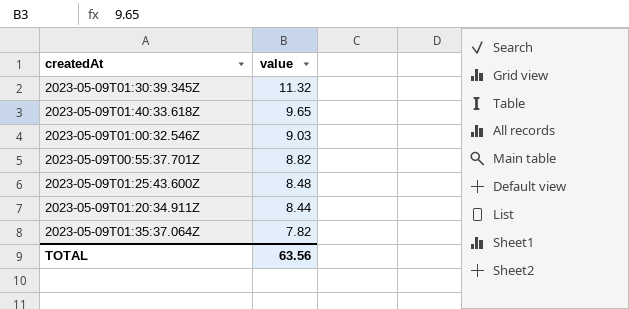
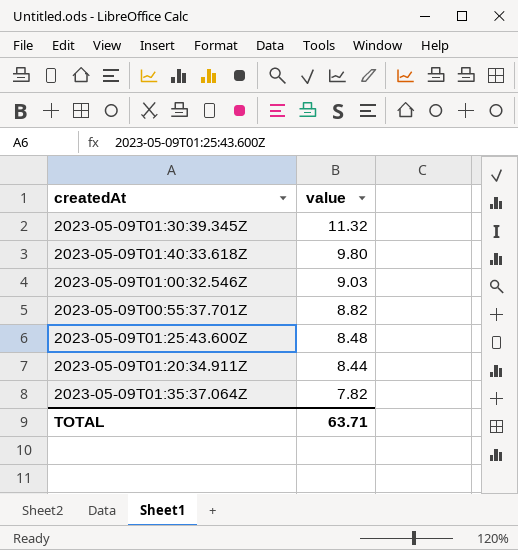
2023-05-09T01:40:33.618Z | value: 9.65 -> 9.80
TOTAL | value: 63.56 -> 63.71

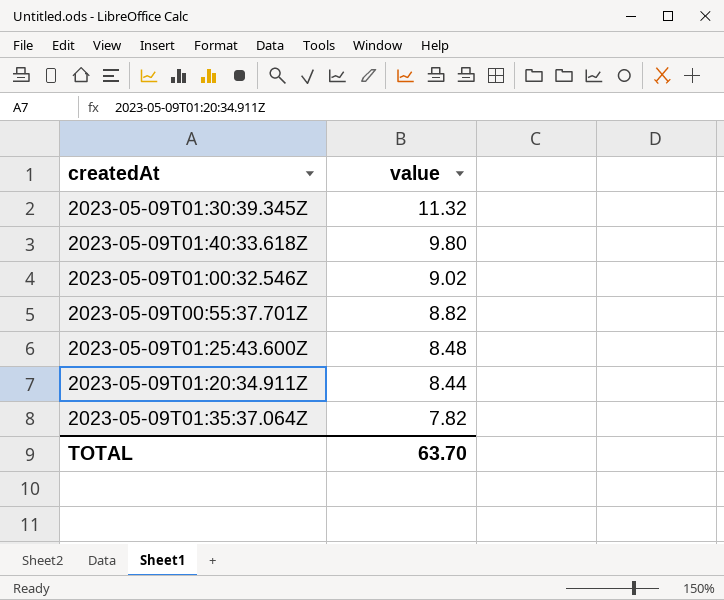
2023-05-09T01:00:32.546Z | value: 9.03 -> 9.02
TOTAL | value: 63.71 -> 63.70

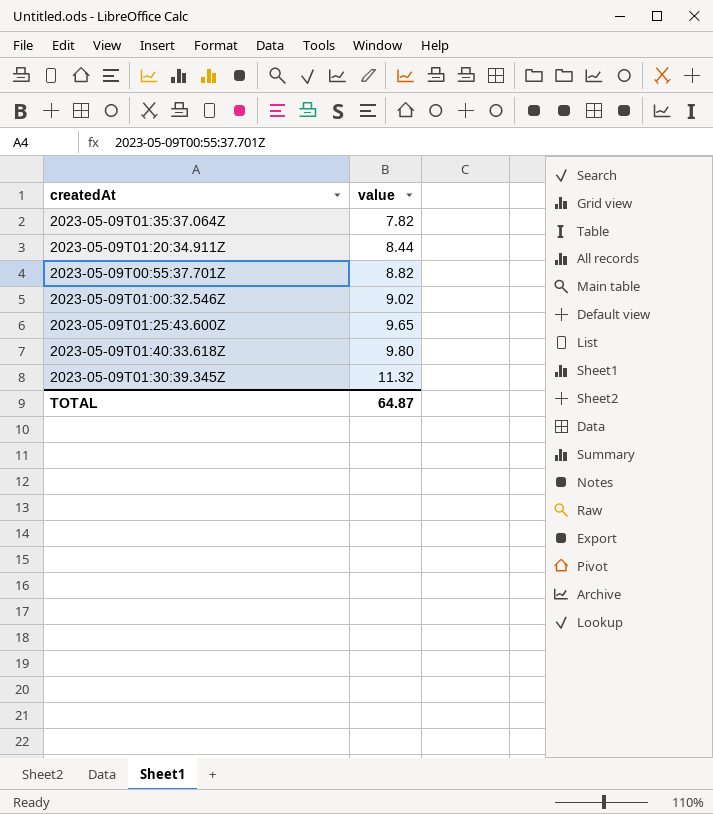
row order: value descending -> value ascending
2023-05-09T01:25:43.600Z | value: 8.48 -> 9.65
TOTAL | value: 63.70 -> 64.87

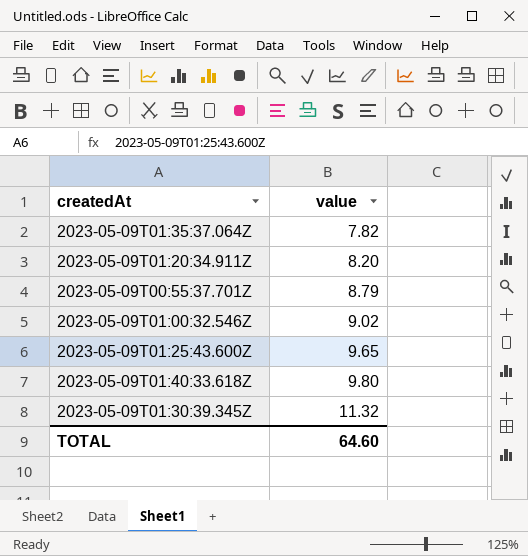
2023-05-09T01:20:34.911Z | value: 8.44 -> 8.20
2023-05-09T00:55:37.701Z | value: 8.82 -> 8.79
TOTAL | value: 64.87 -> 64.60

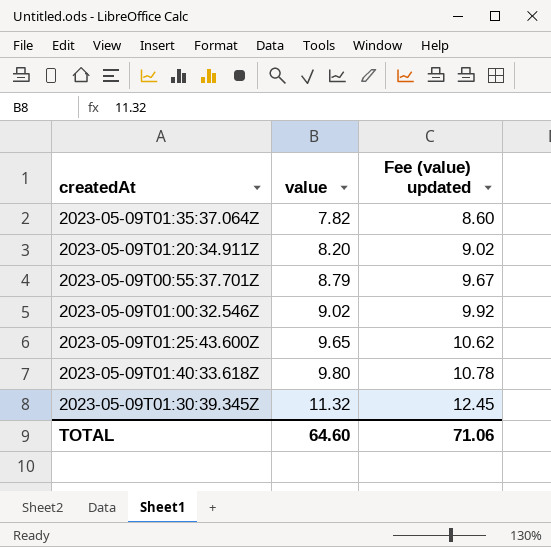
column Fee (value) updated | formula: none -> [value] * 1.1

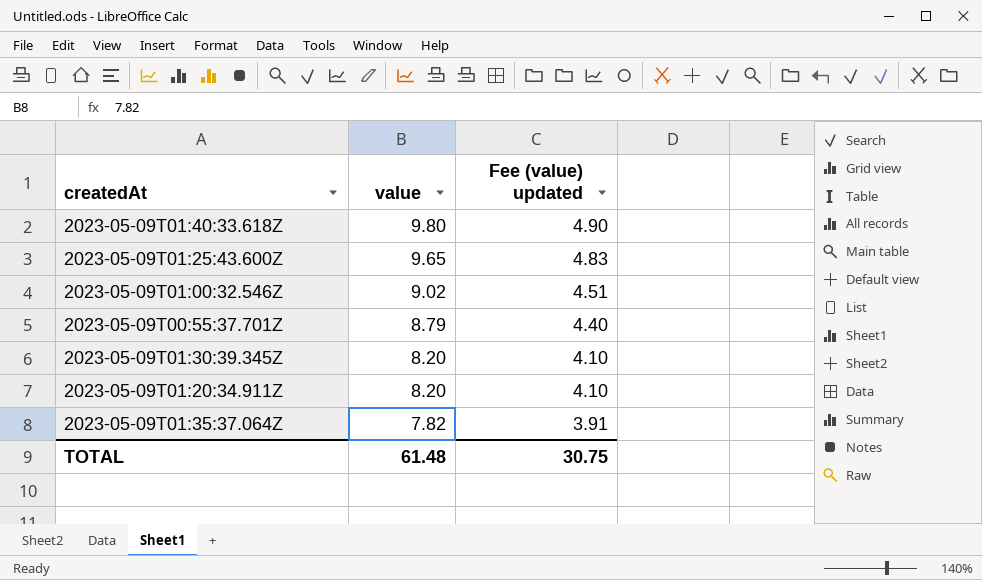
row order: value ascending -> value descending
column Fee (value) updated | formula: [value] * 1.1 -> [value] * 0.5
2023-05-09T01:30:39.345Z | value: 11.32 -> 8.20
TOTAL | value: 64.60 -> 61.48
TOTAL | Fee (value) updated: 71.06 -> 30.75

